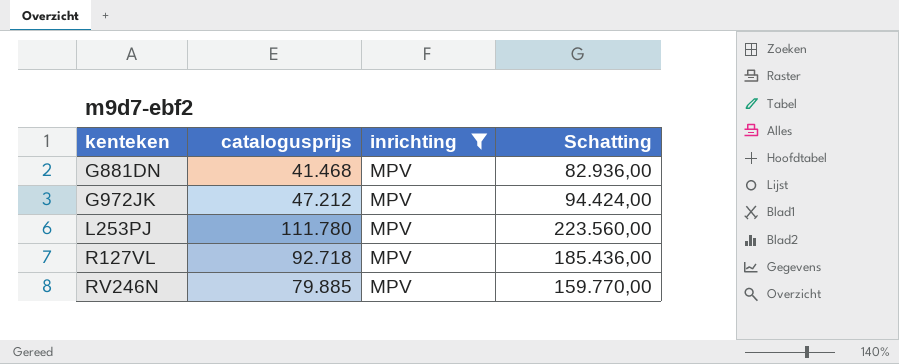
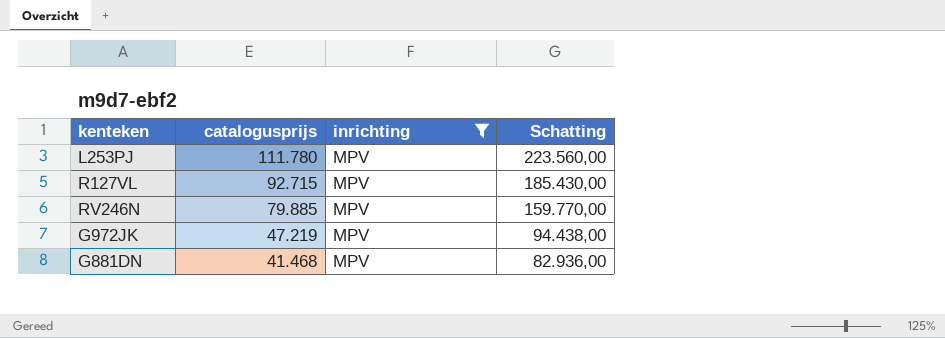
row order: kenteken ascending -> catalogusprijs descending
R127VL | catalogusprijs: 92.718 -> 92.715
R127VL | Schatting: 185.436,00 -> 185.430,00
G972JK | catalogusprijs: 47.212 -> 47.219
G972JK | Schatting: 94.424,00 -> 94.438,00

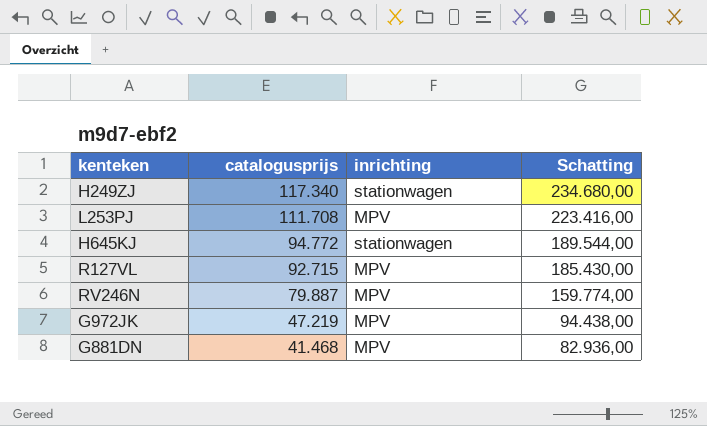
filter: inrichting = MPV -> none
L253PJ | catalogusprijs: 111.780 -> 111.708
L253PJ | Schatting: 223.560,00 -> 223.416,00
RV246N | catalogusprijs: 79.885 -> 79.887
RV246N | Schatting: 159.770,00 -> 159.774,00

